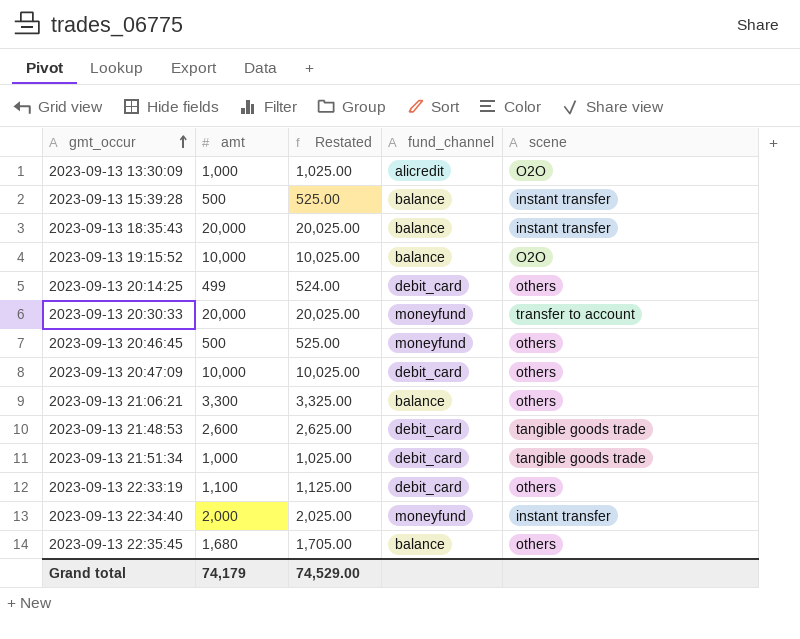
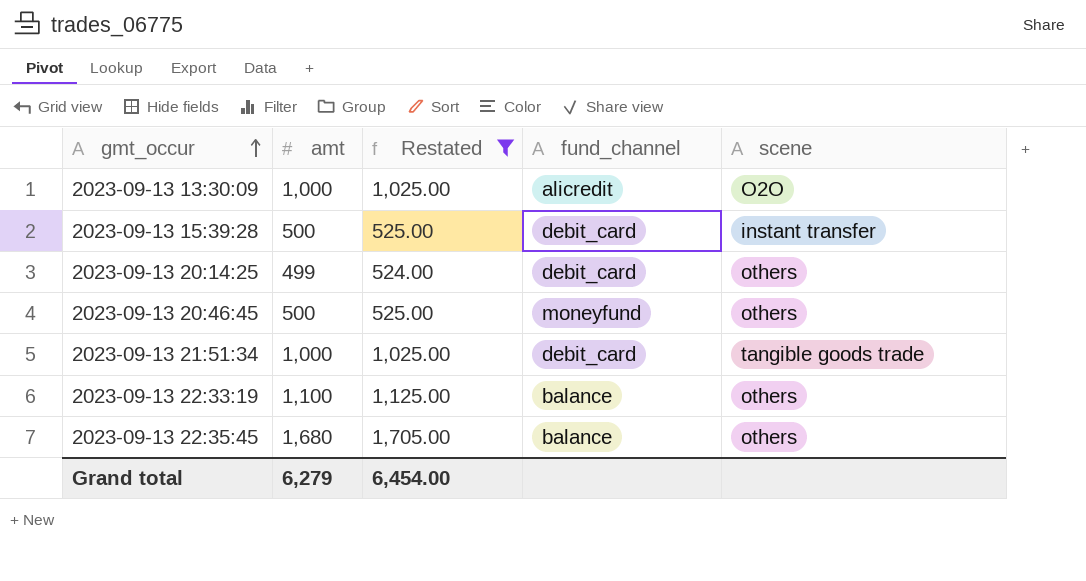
filter: none -> Restated <= 1,705.00
2023-09-13 15:39:28 | fund_channel: balance -> debit_card
2023-09-13 22:33:19 | fund_channel: debit_card -> balance
Grand total | amt: 74,179 -> 6,279
Grand total | Restated: 74,529.00 -> 6,454.00

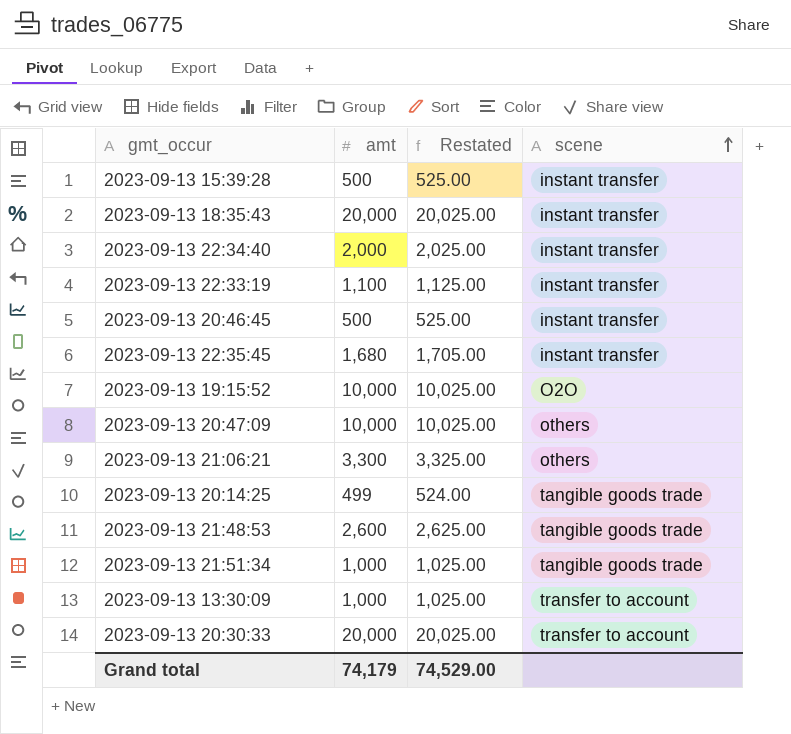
filter: Restated <= 1,705.00 -> none
row order: gmt_occur ascending -> scene ascending
column fund_channel | position: 4 -> none
2023-09-13 22:33:19 | scene: others -> instant transfer
2023-09-13 20:46:45 | scene: others -> instant transfer
2023-09-13 22:35:45 | scene: others -> instant transfer
2023-09-13 20:14:25 | scene: others -> tangible goods trade
2023-09-13 13:30:09 | scene: O2O -> transfer to account
Grand total | amt: 6,279 -> 74,179
Grand total | Restated: 6,454.00 -> 74,529.00

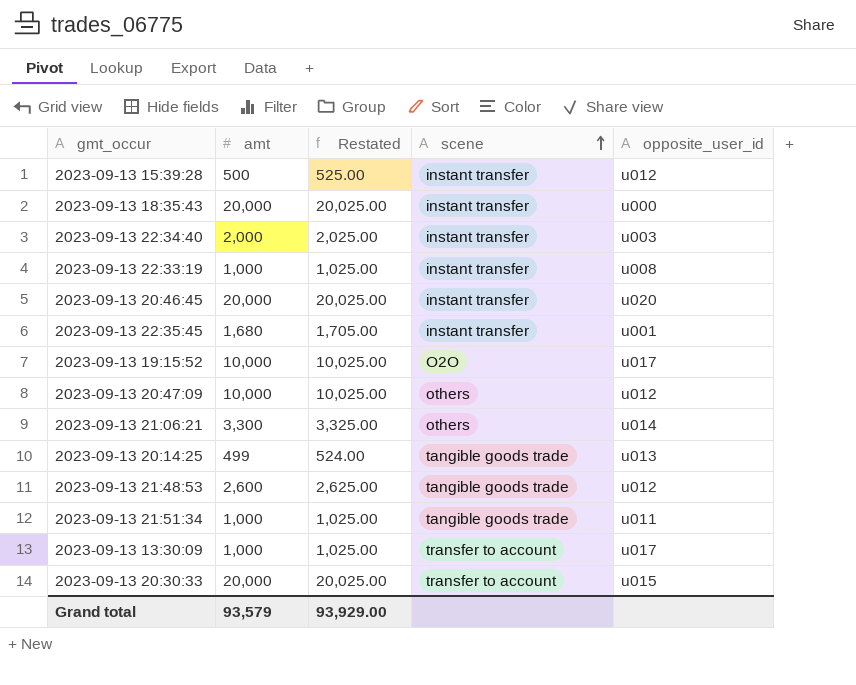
column opposite_user_id | position: none -> 5
2023-09-13 22:33:19 | amt: 1,100 -> 1,000
2023-09-13 22:33:19 | Restated: 1,125.00 -> 1,025.00
2023-09-13 20:46:45 | amt: 500 -> 20,000
2023-09-13 20:46:45 | Restated: 525.00 -> 20,025.00
Grand total | amt: 74,179 -> 93,579
Grand total | Restated: 74,529.00 -> 93,929.00

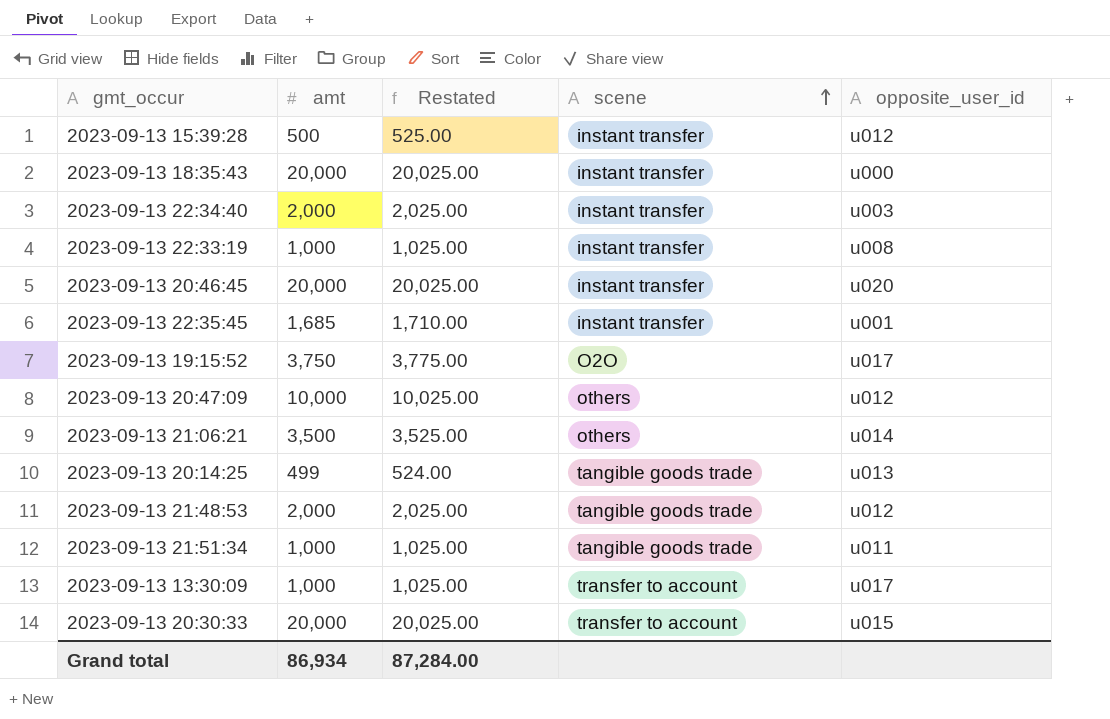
2023-09-13 22:35:45 | amt: 1,680 -> 1,685
2023-09-13 22:35:45 | Restated: 1,705.00 -> 1,710.00
2023-09-13 19:15:52 | amt: 10,000 -> 3,750
2023-09-13 19:15:52 | Restated: 10,025.00 -> 3,775.00
2023-09-13 21:06:21 | amt: 3,300 -> 3,500
2023-09-13 21:06:21 | Restated: 3,325.00 -> 3,525.00
2023-09-13 21:48:53 | amt: 2,600 -> 2,000
2023-09-13 21:48:53 | Restated: 2,625.00 -> 2,025.00
Grand total | amt: 93,579 -> 86,934
Grand total | Restated: 93,929.00 -> 87,284.00

